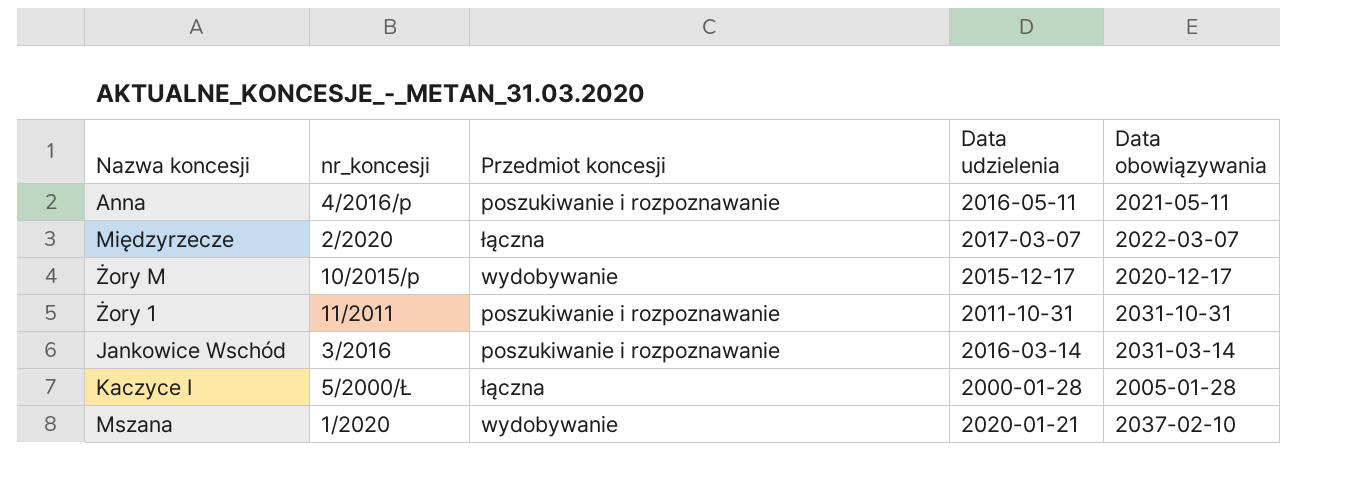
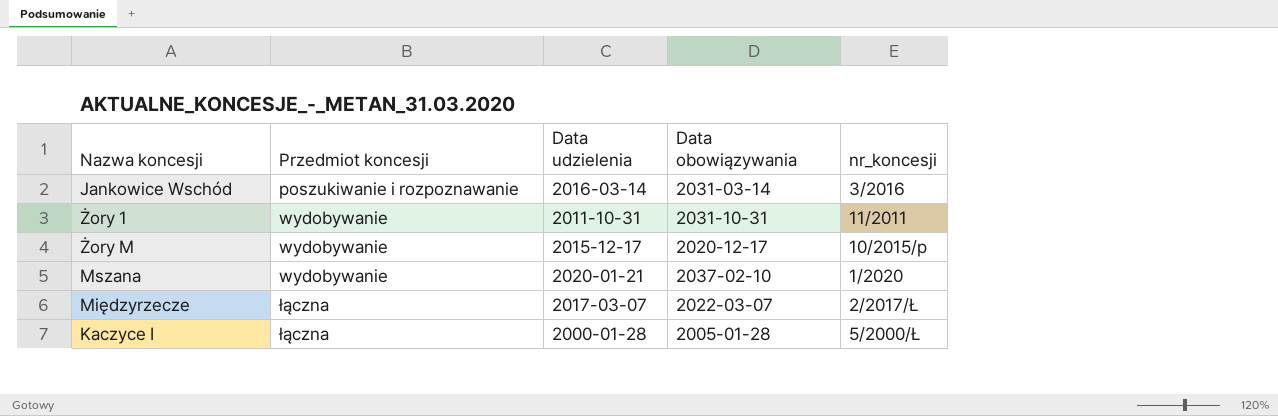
row order: none -> Przedmiot koncesji ascending
column nr_koncesji | position: 2 -> 5
row Anna: 4/2016/p | poszukiwanie i rozpoznawanie | 2016-05-11 | 2021-05-11 -> none
Żory 1 | Przedmiot koncesji: poszukiwanie i rozpoznawanie -> wydobywanie
Międzyrzecze | nr_koncesji: 2/2020 -> 2/2017/Ł

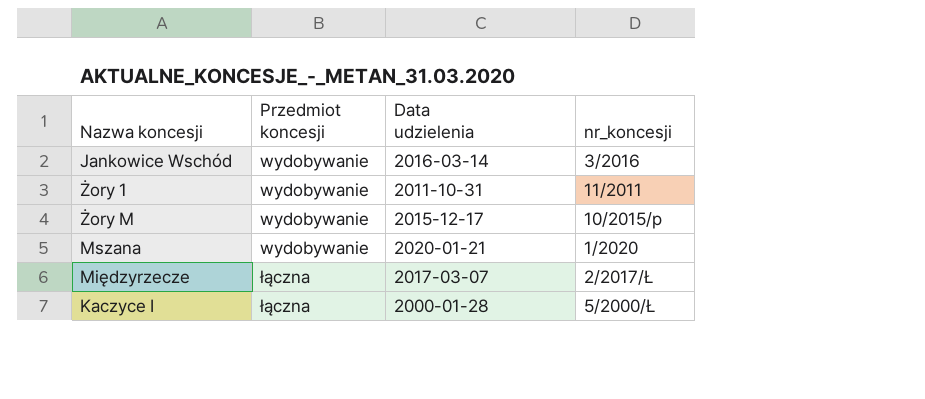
column Data obowiązywania | position: 4 -> none
Jankowice Wschód | Przedmiot koncesji: poszukiwanie i rozpoznawanie -> wydobywanie

